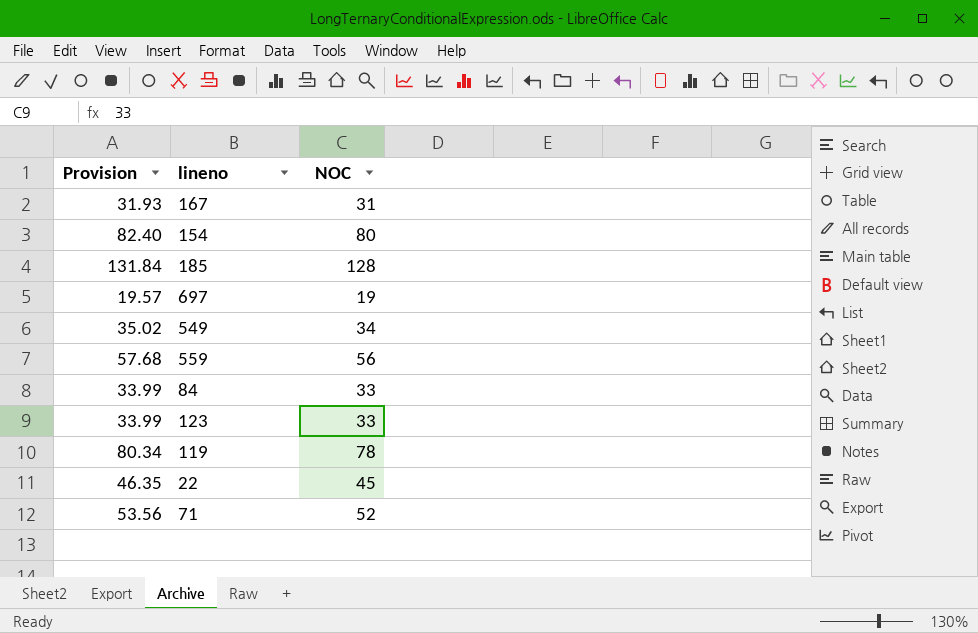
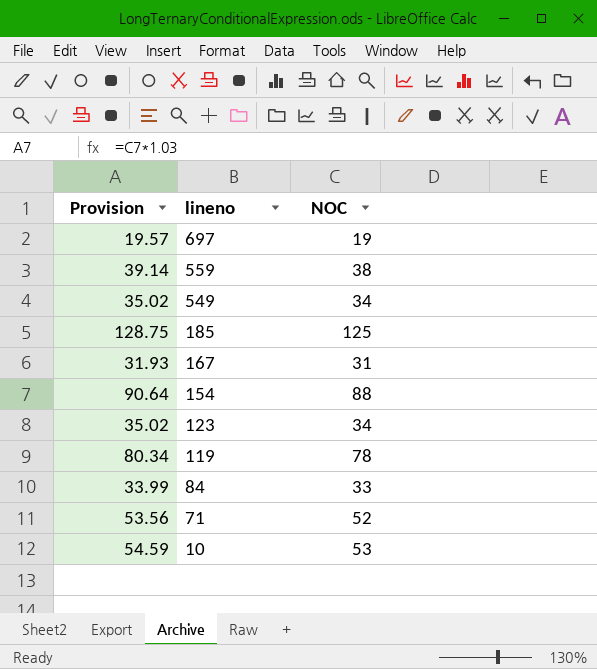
row order: none -> lineno descending
row 22: 46.35 | 45 -> none
559 | Provision: 57.68 -> 39.14
559 | NOC: 56 -> 38
185 | Provision: 131.84 -> 128.75
185 | NOC: 128 -> 125
154 | Provision: 82.40 -> 90.64
154 | NOC: 80 -> 88
123 | Provision: 33.99 -> 35.02
123 | NOC: 33 -> 34
row 10: none -> 54.59 | 53

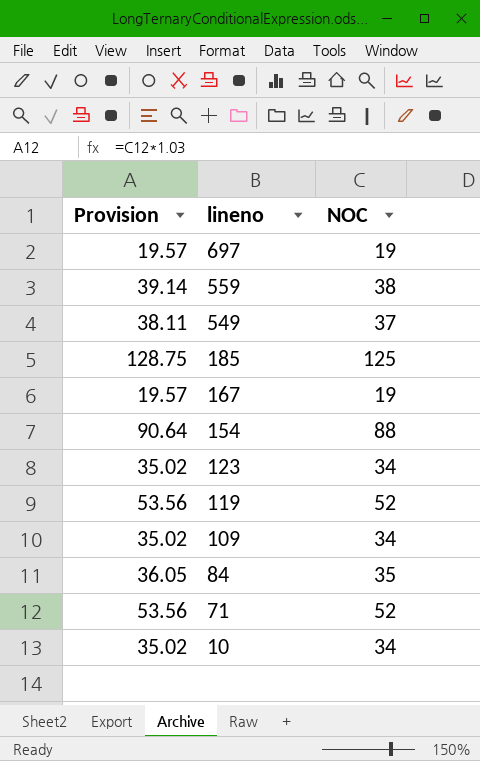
549 | Provision: 35.02 -> 38.11
549 | NOC: 34 -> 37
167 | Provision: 31.93 -> 19.57
167 | NOC: 31 -> 19
119 | Provision: 80.34 -> 53.56
119 | NOC: 78 -> 52
row 109: none -> 35.02 | 34
84 | Provision: 33.99 -> 36.05
84 | NOC: 33 -> 35
10 | Provision: 54.59 -> 35.02
10 | NOC: 53 -> 34

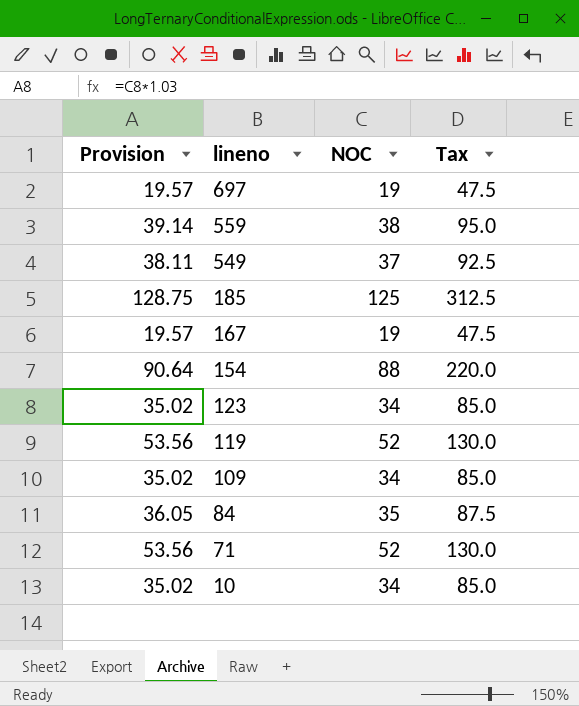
column Tax | formula: none -> [NOC] * 2.5

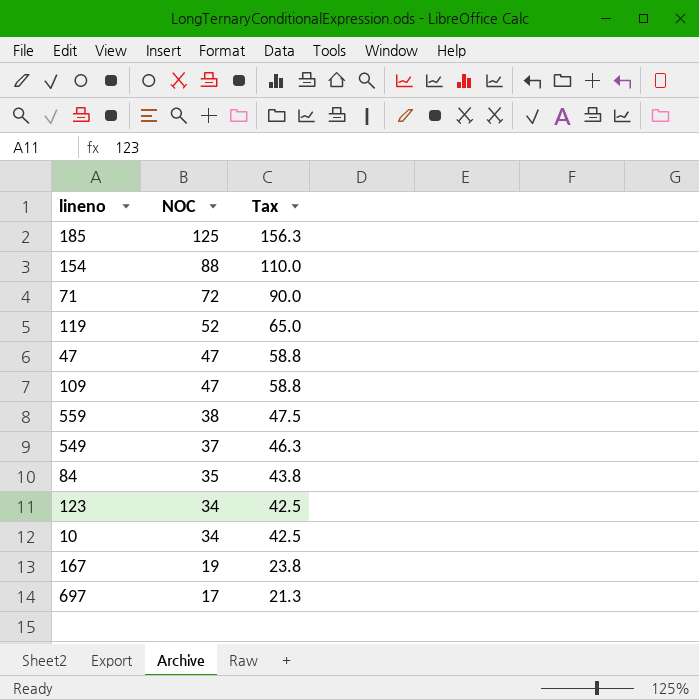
row order: lineno descending -> NOC descending
column Provision | formula: [NOC] * 1.03 -> none
column Tax | formula: [NOC] * 2.5 -> [NOC] * 1.25
71 | NOC: 52 -> 72
row 47: none -> 47 | 58.8
109 | NOC: 34 -> 47
697 | NOC: 19 -> 17

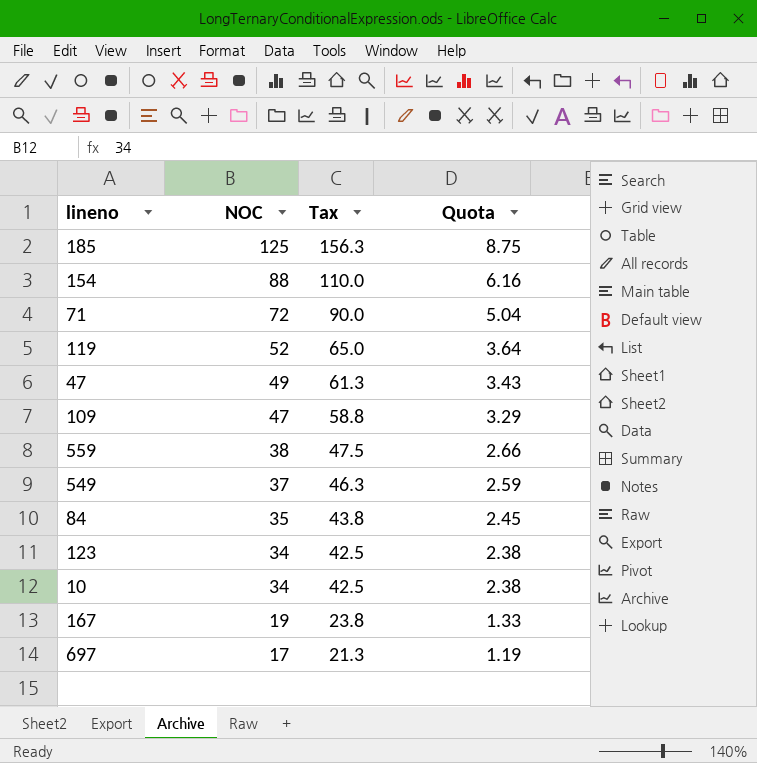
column Quota | formula: none -> [NOC] * 0.07
47 | NOC: 47 -> 49
47 | Tax: 58.8 -> 61.3

